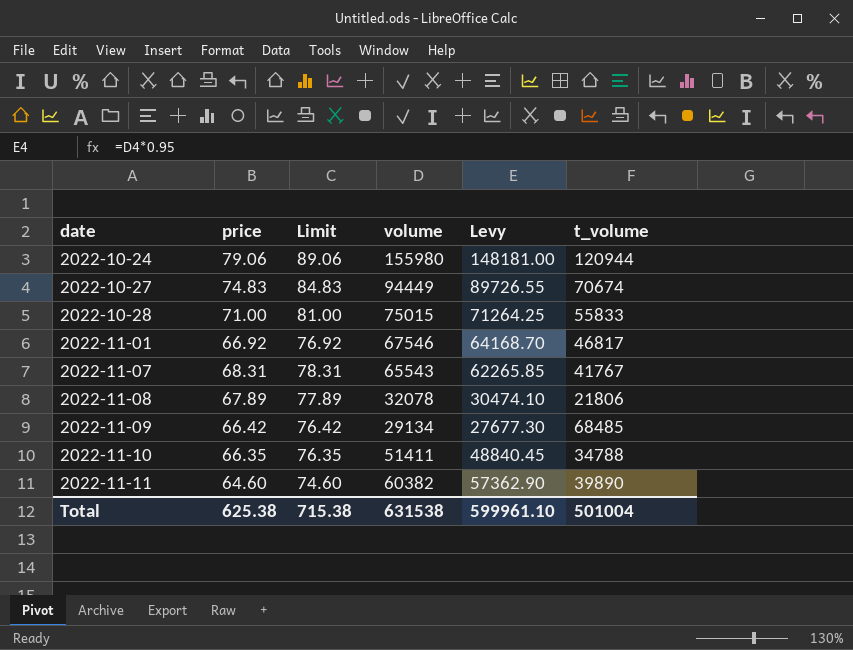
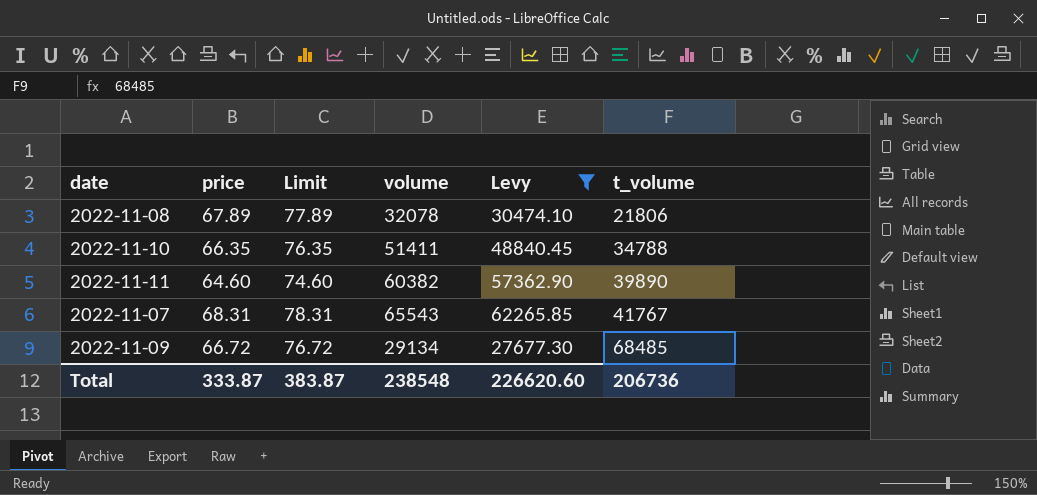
filter: none -> Levy <= 62265.85
row order: date ascending -> t_volume ascending
2022-11-09 | price: 66.42 -> 66.72
2022-11-09 | Limit: 76.42 -> 76.72
Total | price: 625.38 -> 333.87
Total | Limit: 715.38 -> 383.87
Total | volume: 631538 -> 238548
Total | Levy: 599961.10 -> 226620.60
Total | t_volume: 501004 -> 206736

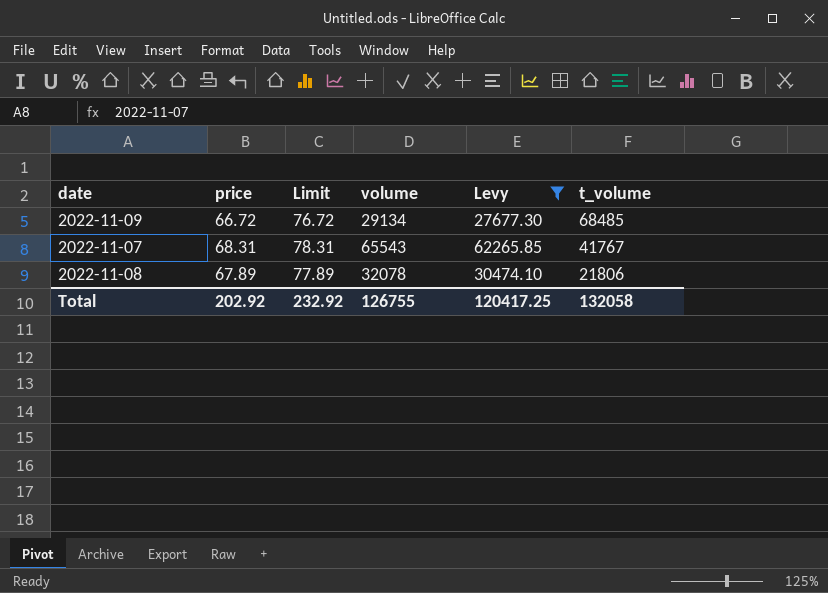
row order: t_volume ascending -> t_volume descending
row 2022-11-10: 66.35 | 76.35 | 51411 | 48840.45 | 34788 -> none
row 2022-11-11: 64.60 | 74.60 | 60382 | 57362.90 | 39890 -> none
Total | price: 333.87 -> 202.92
Total | Limit: 383.87 -> 232.92
Total | volume: 238548 -> 126755
Total | Levy: 226620.60 -> 120417.25
Total | t_volume: 206736 -> 132058

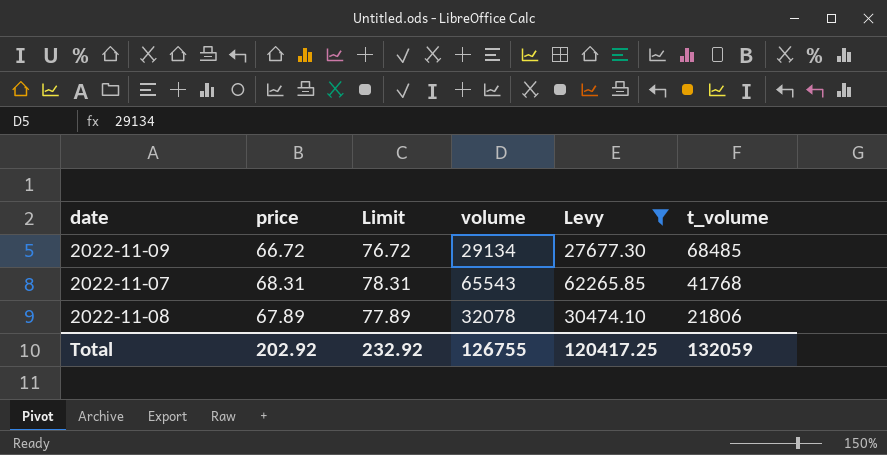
2022-11-07 | t_volume: 41767 -> 41768
Total | t_volume: 132058 -> 132059

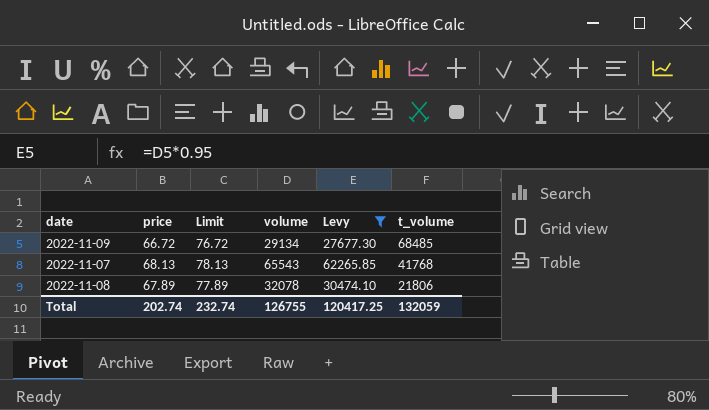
2022-11-07 | price: 68.31 -> 68.13
2022-11-07 | Limit: 78.31 -> 78.13
Total | price: 202.92 -> 202.74
Total | Limit: 232.92 -> 232.74

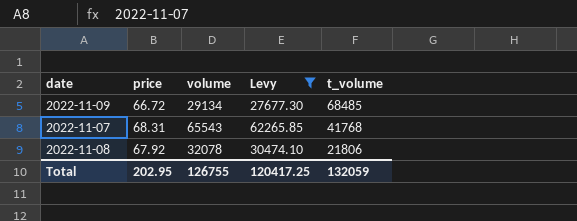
column Limit | formula: [price] + 10 -> none
2022-11-07 | price: 68.13 -> 68.31
2022-11-08 | price: 67.89 -> 67.92
Total | price: 202.74 -> 202.95

